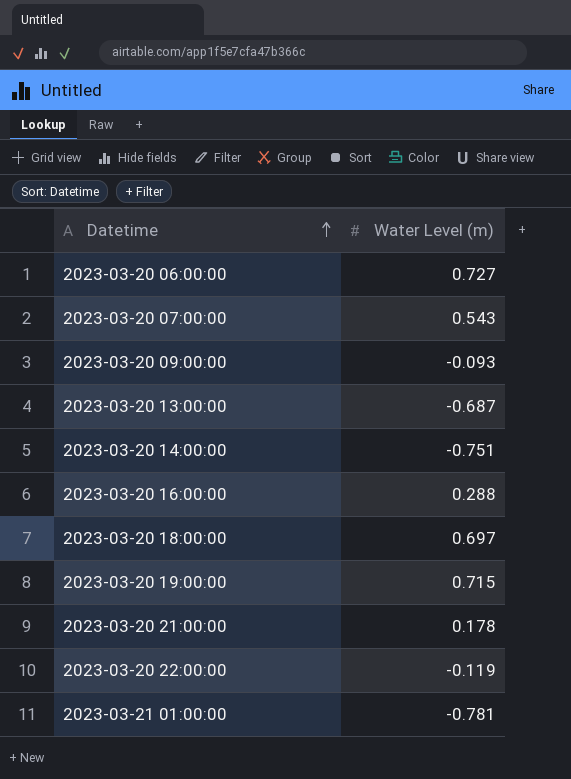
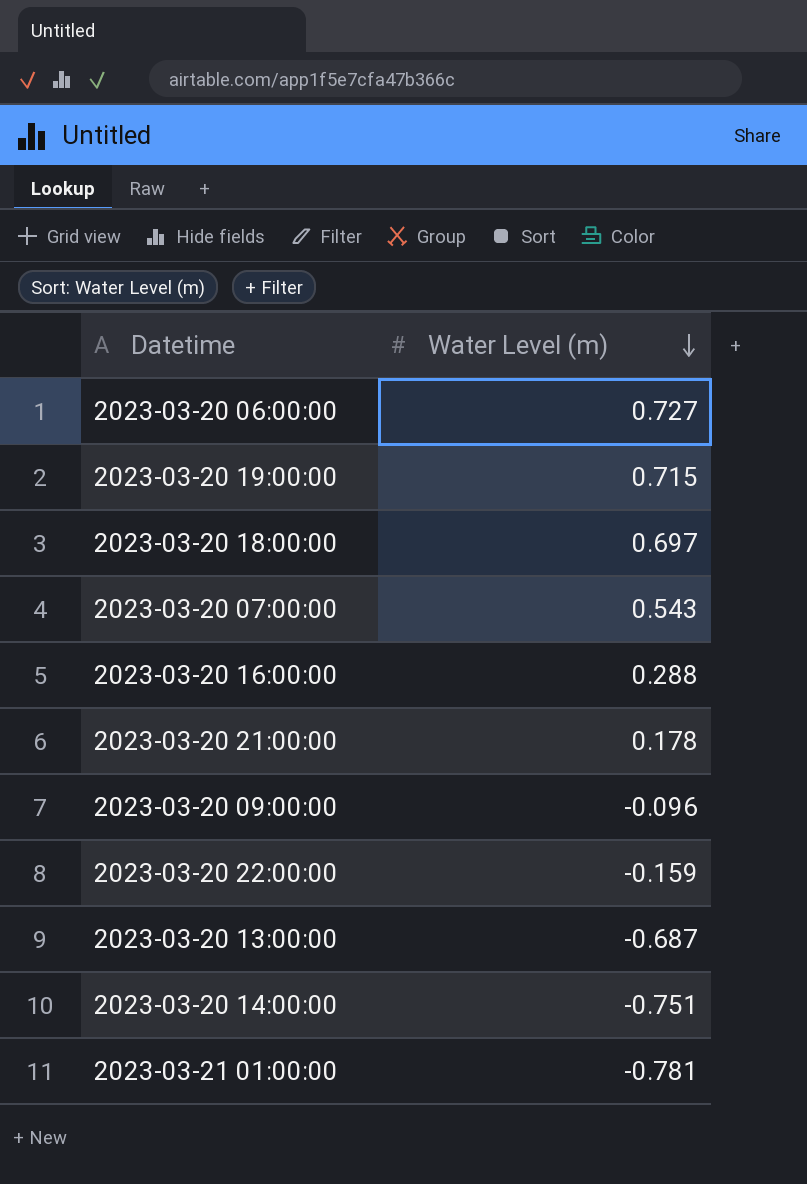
row order: Datetime ascending -> Water Level (m) descending
2023-03-20 09:00:00 | Water Level (m): -0.093 -> -0.096
2023-03-20 22:00:00 | Water Level (m): -0.119 -> -0.159

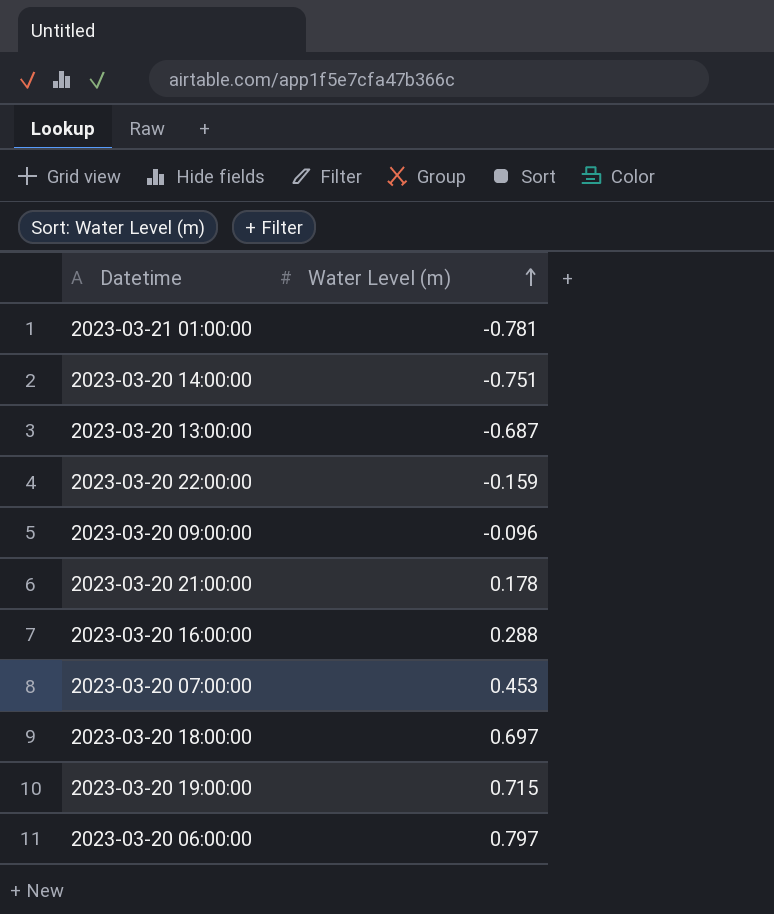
row order: Water Level (m) descending -> Water Level (m) ascending
2023-03-20 07:00:00 | Water Level (m): 0.543 -> 0.453
2023-03-20 06:00:00 | Water Level (m): 0.727 -> 0.797

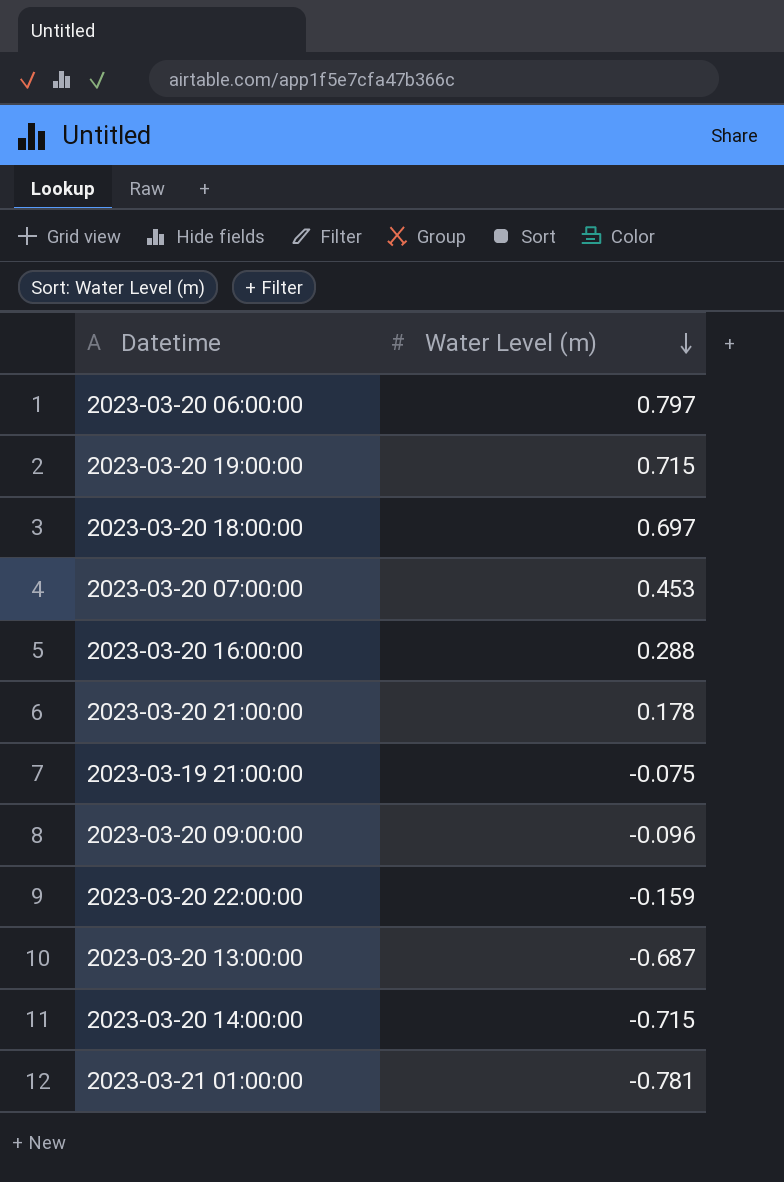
row order: Water Level (m) ascending -> Water Level (m) descending
row 2023-03-19 21:00:00: none -> -0.075
2023-03-20 14:00:00 | Water Level (m): -0.751 -> -0.715

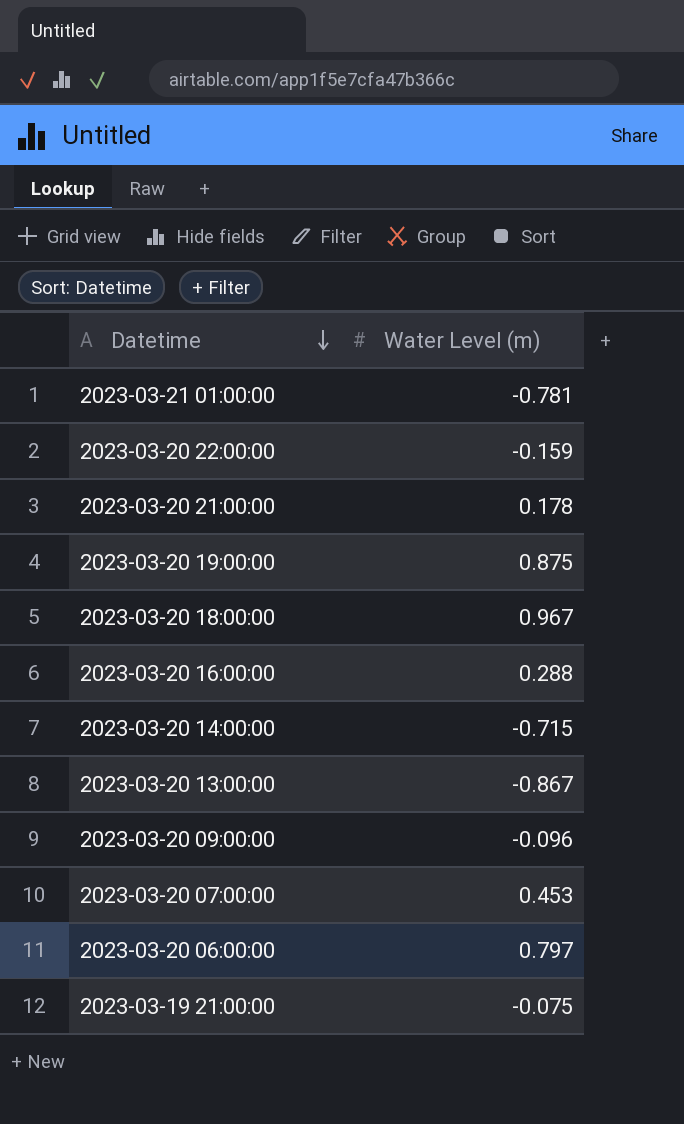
row order: Water Level (m) descending -> Datetime descending
2023-03-20 19:00:00 | Water Level (m): 0.715 -> 0.875
2023-03-20 18:00:00 | Water Level (m): 0.697 -> 0.967
2023-03-20 13:00:00 | Water Level (m): -0.687 -> -0.867

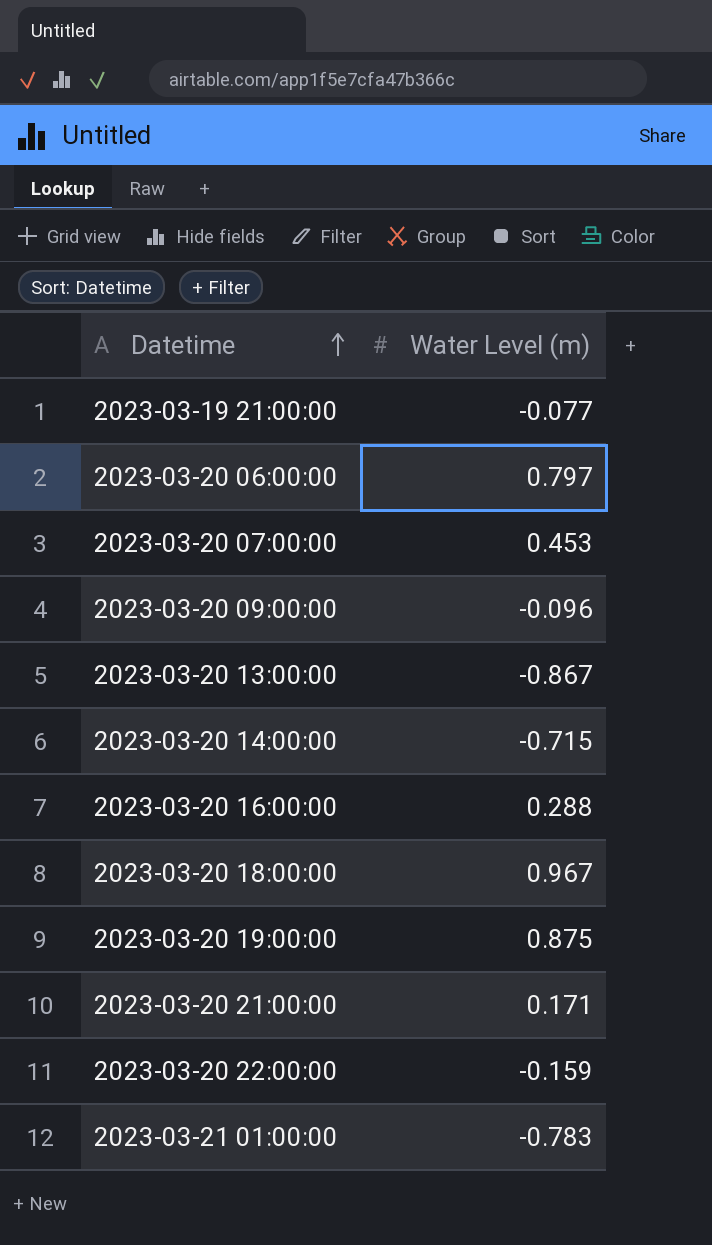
row order: Datetime descending -> Datetime ascending
2023-03-19 21:00:00 | Water Level (m): -0.075 -> -0.077
2023-03-20 21:00:00 | Water Level (m): 0.178 -> 0.171
2023-03-21 01:00:00 | Water Level (m): -0.781 -> -0.783

